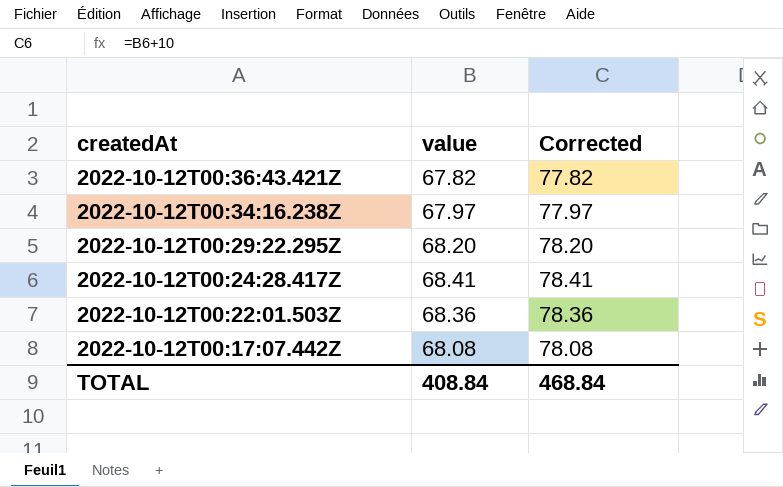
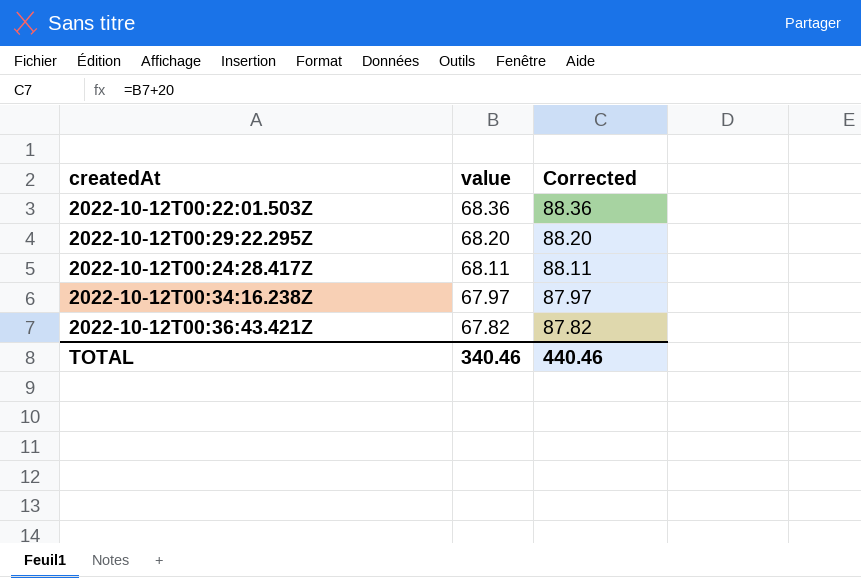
row order: createdAt descending -> value descending
column Corrected | formula: [value] + 10 -> [value] + 20
row 2022-10-12T00:17:07.442Z: 68.08 | 78.08 -> none
2022-10-12T00:24:28.417Z | value: 68.41 -> 68.11
TOTAL | value: 408.84 -> 340.46
TOTAL | Corrected: 468.84 -> 440.46

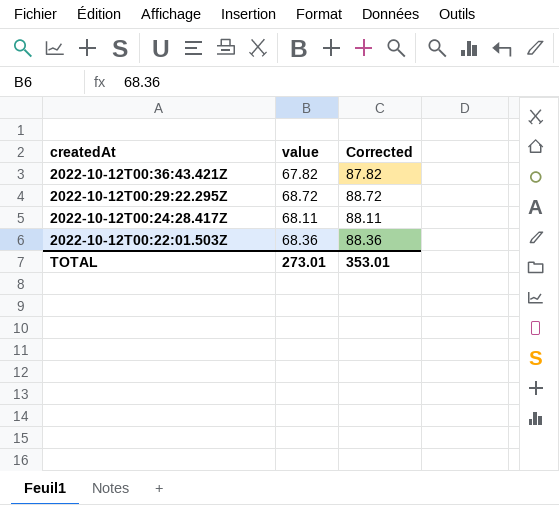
row order: value descending -> createdAt descending
row 2022-10-12T00:34:16.238Z: 67.97 | 87.97 -> none
2022-10-12T00:29:22.295Z | value: 68.20 -> 68.72
2022-10-12T00:29:22.295Z | Corrected: 88.20 -> 88.72
TOTAL | value: 340.46 -> 273.01
TOTAL | Corrected: 440.46 -> 353.01

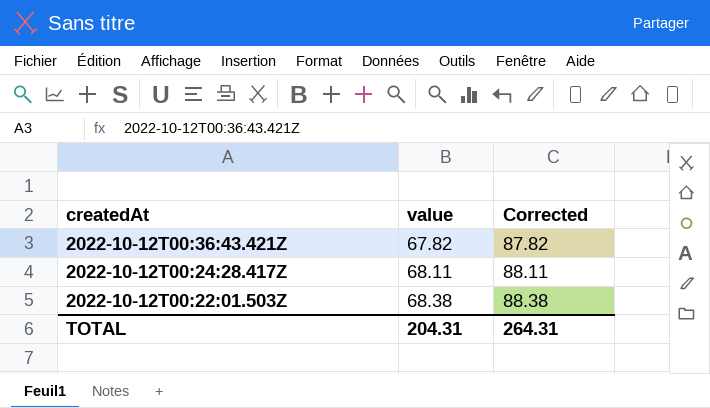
row 2022-10-12T00:29:22.295Z: 68.72 | 88.72 -> none
2022-10-12T00:22:01.503Z | value: 68.36 -> 68.38
2022-10-12T00:22:01.503Z | Corrected: 88.36 -> 88.38
TOTAL | value: 273.01 -> 204.31
TOTAL | Corrected: 353.01 -> 264.31

